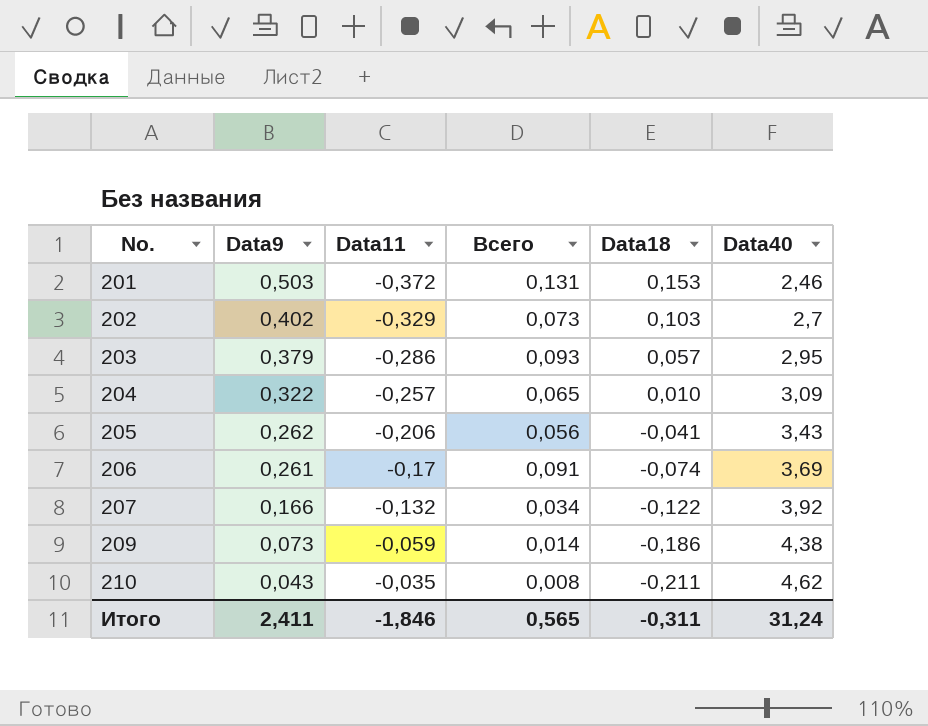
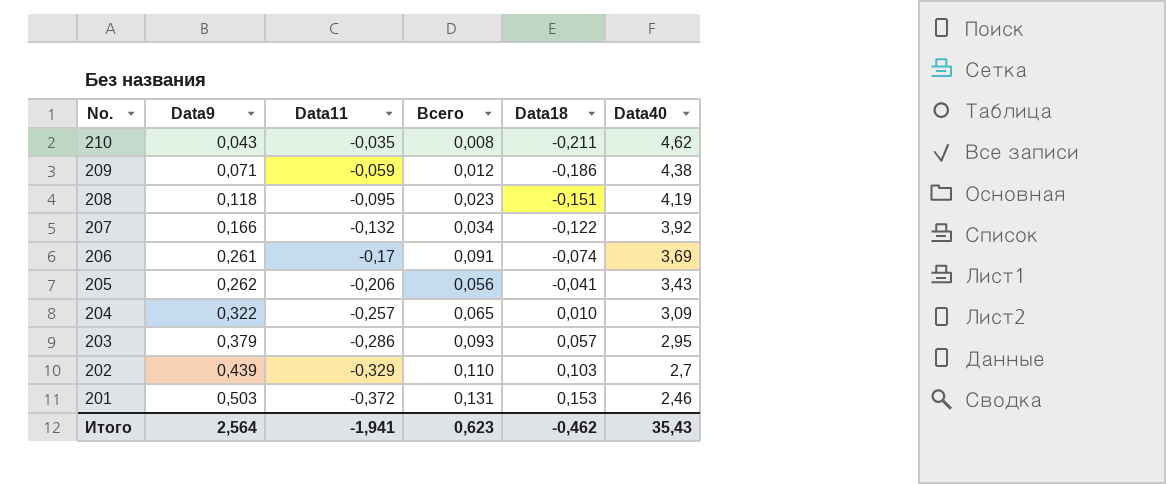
row order: No. ascending -> No. descending
209 | Data9: 0,073 -> 0,071
209 | Всего: 0,014 -> 0,012
row 208: none -> 0,118 | -0,095 | 0,023 | -0,151 | 4,19
202 | Data9: 0,402 -> 0,439
202 | Всего: 0,073 -> 0,110
Итого | Data9: 2,411 -> 2,564
Итого | Data11: -1,846 -> -1,941
Итого | Всего: 0,565 -> 0,623
Итого | Data18: -0,311 -> -0,462
Итого | Data40: 31,24 -> 35,43

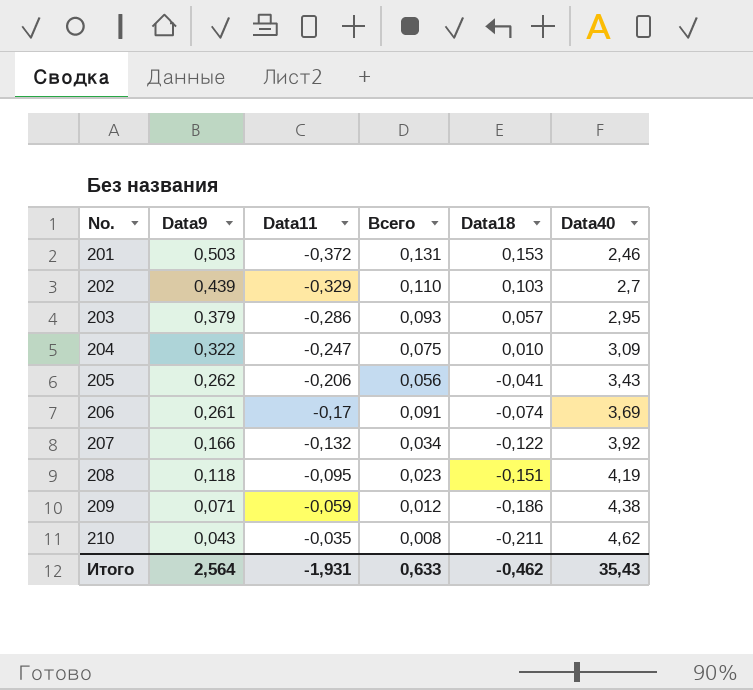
row order: No. descending -> No. ascending
204 | Data11: -0,257 -> -0,247
204 | Всего: 0,065 -> 0,075
Итого | Data11: -1,941 -> -1,931
Итого | Всего: 0,623 -> 0,633

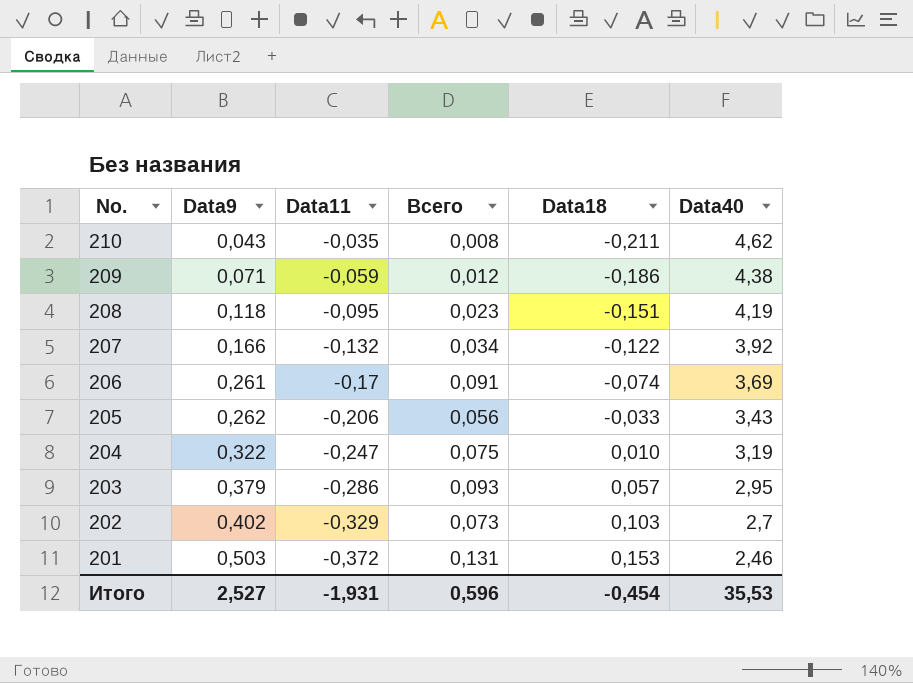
row order: No. ascending -> No. descending
205 | Data18: -0,041 -> -0,033
204 | Data40: 3,09 -> 3,19
202 | Data9: 0,439 -> 0,402
202 | Всего: 0,110 -> 0,073
Итого | Data9: 2,564 -> 2,527
Итого | Всего: 0,633 -> 0,596
Итого | Data18: -0,462 -> -0,454
Итого | Data40: 35,43 -> 35,53

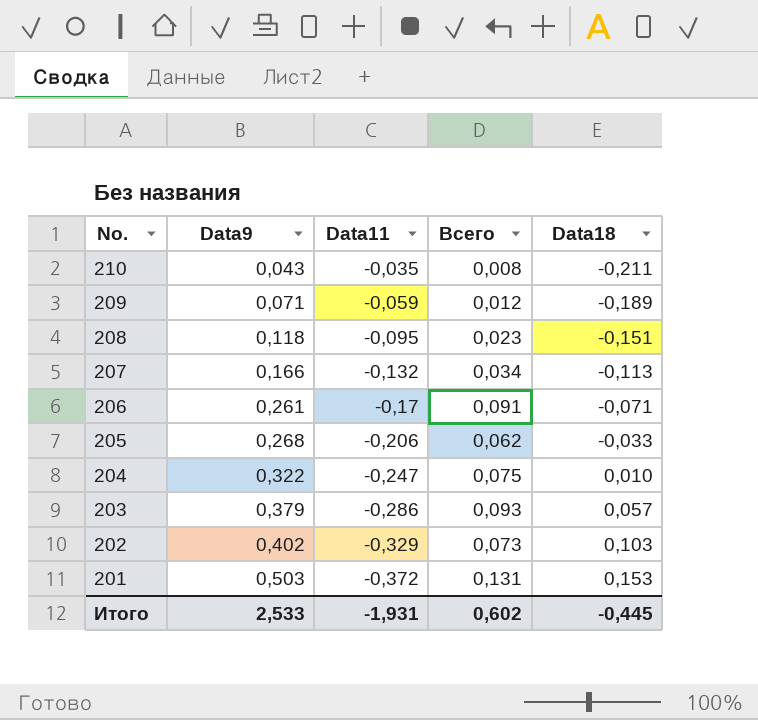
column Data40 | position: 6 -> none
209 | Data18: -0,186 -> -0,189
207 | Data18: -0,122 -> -0,113
206 | Data18: -0,074 -> -0,071
205 | Data9: 0,262 -> 0,268
205 | Всего: 0,056 -> 0,062
Итого | Data9: 2,527 -> 2,533
Итого | Всего: 0,596 -> 0,602
Итого | Data18: -0,454 -> -0,445

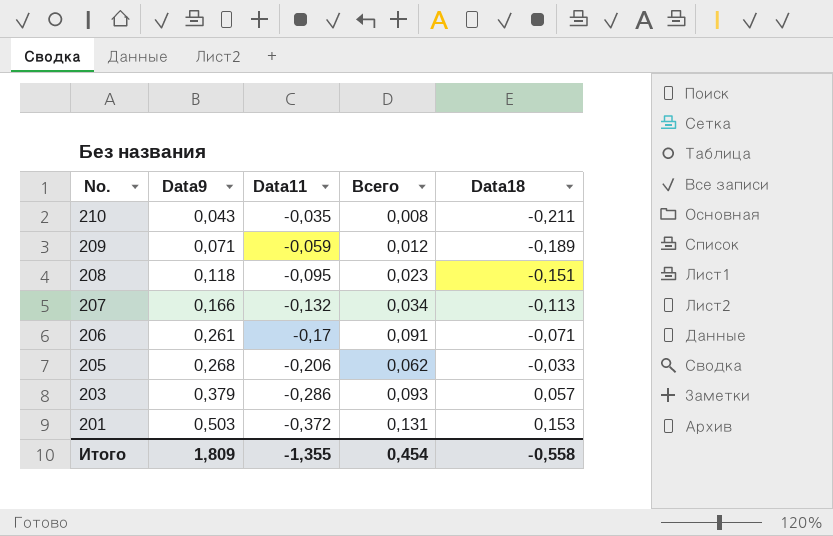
row 204: 0,322 | -0,247 | 0,075 | 0,010 -> none
row 202: 0,402 | -0,329 | 0,073 | 0,103 -> none
Итого | Data9: 2,533 -> 1,809
Итого | Data11: -1,931 -> -1,355
Итого | Всего: 0,602 -> 0,454
Итого | Data18: -0,445 -> -0,558

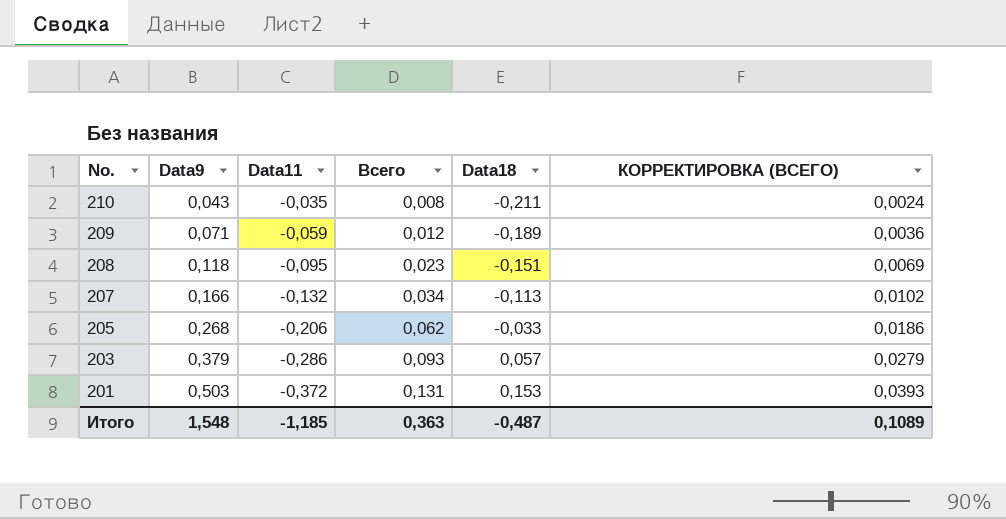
column КОРРЕКТИРОВКА (ВСЕГО) | formula: none -> [Всего] * 0,3
row 206: 0,261 | -0,17 | 0,091 | -0,071 -> none
Итого | Data9: 1,809 -> 1,548
Итого | Data11: -1,355 -> -1,185
Итого | Всего: 0,454 -> 0,363
Итого | Data18: -0,558 -> -0,487

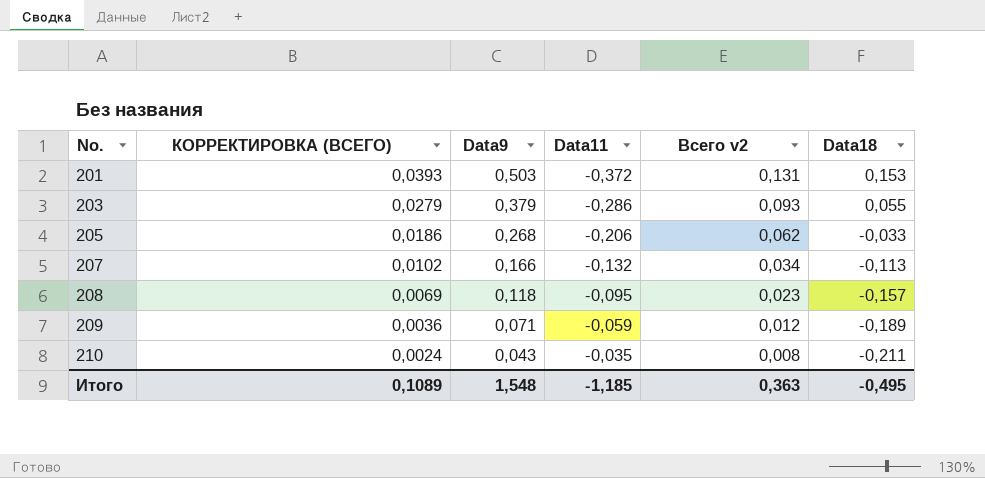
row order: No. descending -> No. ascending
column КОРРЕКТИРОВКА (ВСЕГО) | position: 6 -> 2
column name: Всего -> Всего v2
203 | Data18: 0,057 -> 0,055
208 | Data18: -0,151 -> -0,157
Итого | Data18: -0,487 -> -0,495

